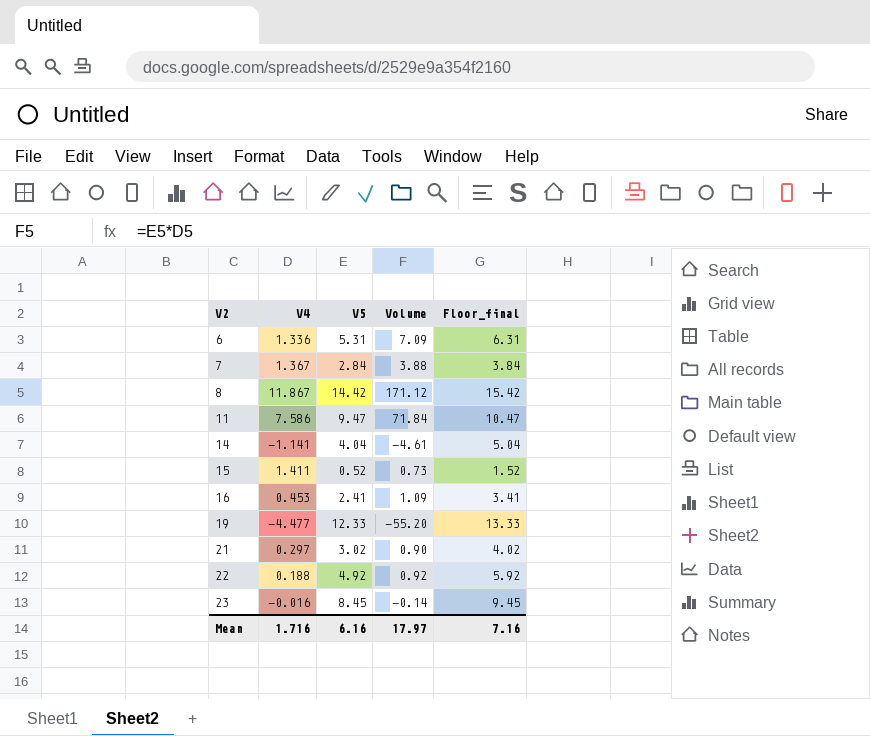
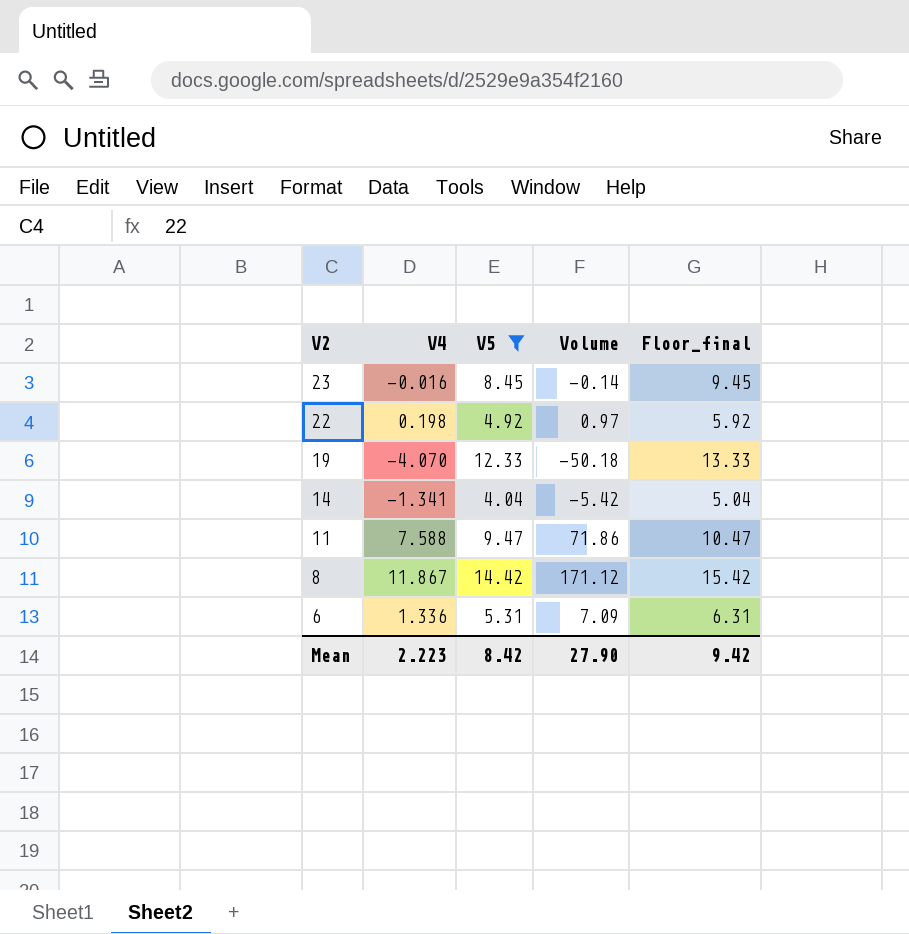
filter: none -> V5 >= 4.04
row order: V2 ascending -> V2 descending
22 | V4: 0.188 -> 0.198
22 | Volume: 0.92 -> 0.97
19 | V4: -4.477 -> -4.070
19 | Volume: -55.20 -> -50.18
14 | V4: -1.141 -> -1.341
14 | Volume: -4.61 -> -5.42
11 | V4: 7.586 -> 7.588
11 | Volume: 71.84 -> 71.86
Mean | V4: 1.716 -> 2.223
Mean | V5: 6.16 -> 8.42
Mean | Volume: 17.97 -> 27.90
Mean | Floor_final: 7.16 -> 9.42

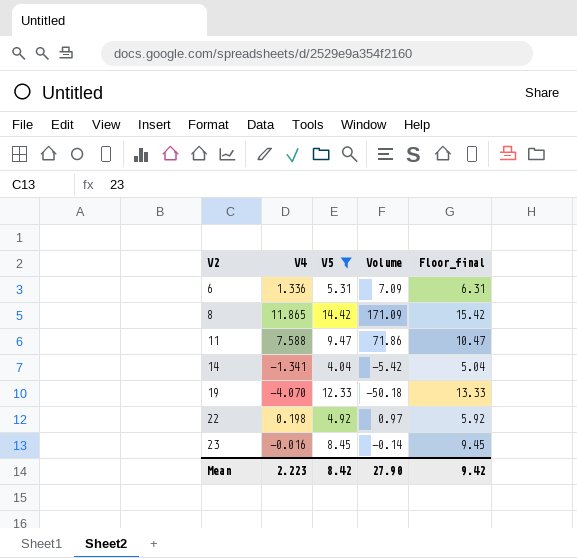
row order: V2 descending -> V2 ascending
8 | V4: 11.867 -> 11.865
8 | Volume: 171.12 -> 171.09

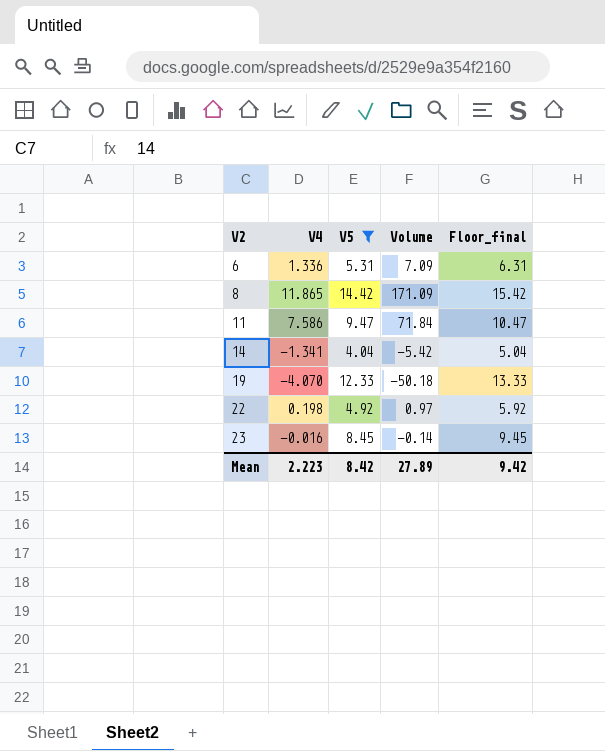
11 | V4: 7.588 -> 7.586
11 | Volume: 71.86 -> 71.84
Mean | Volume: 27.90 -> 27.89

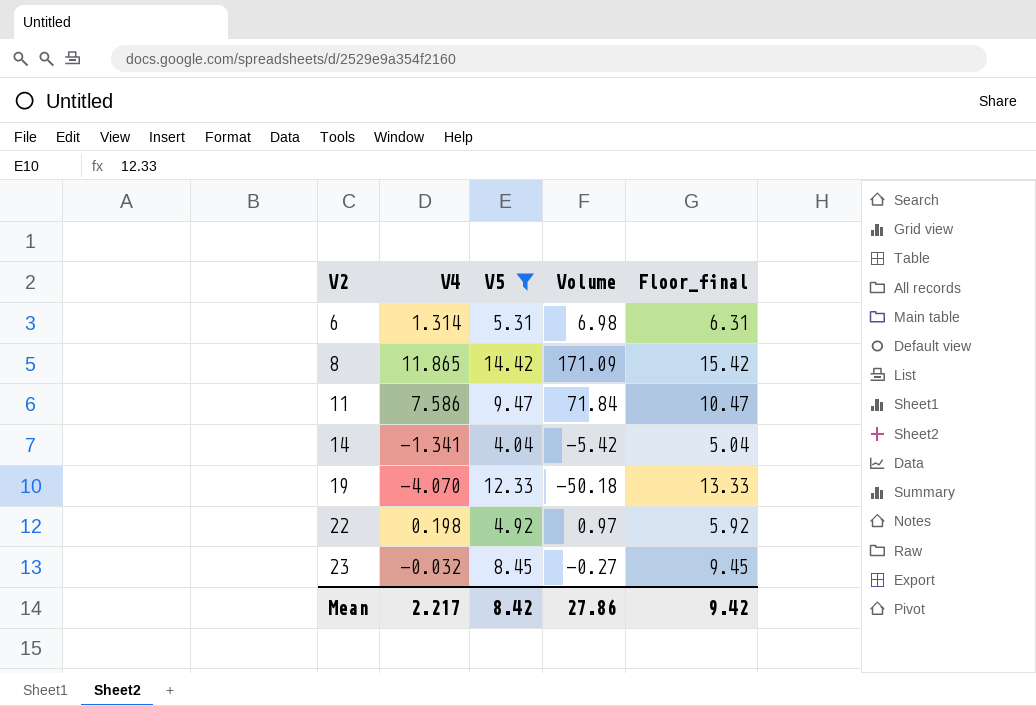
6 | V4: 1.336 -> 1.314
6 | Volume: 7.09 -> 6.98
23 | V4: -0.016 -> -0.032
23 | Volume: -0.14 -> -0.27
Mean | V4: 2.223 -> 2.217
Mean | Volume: 27.89 -> 27.86

